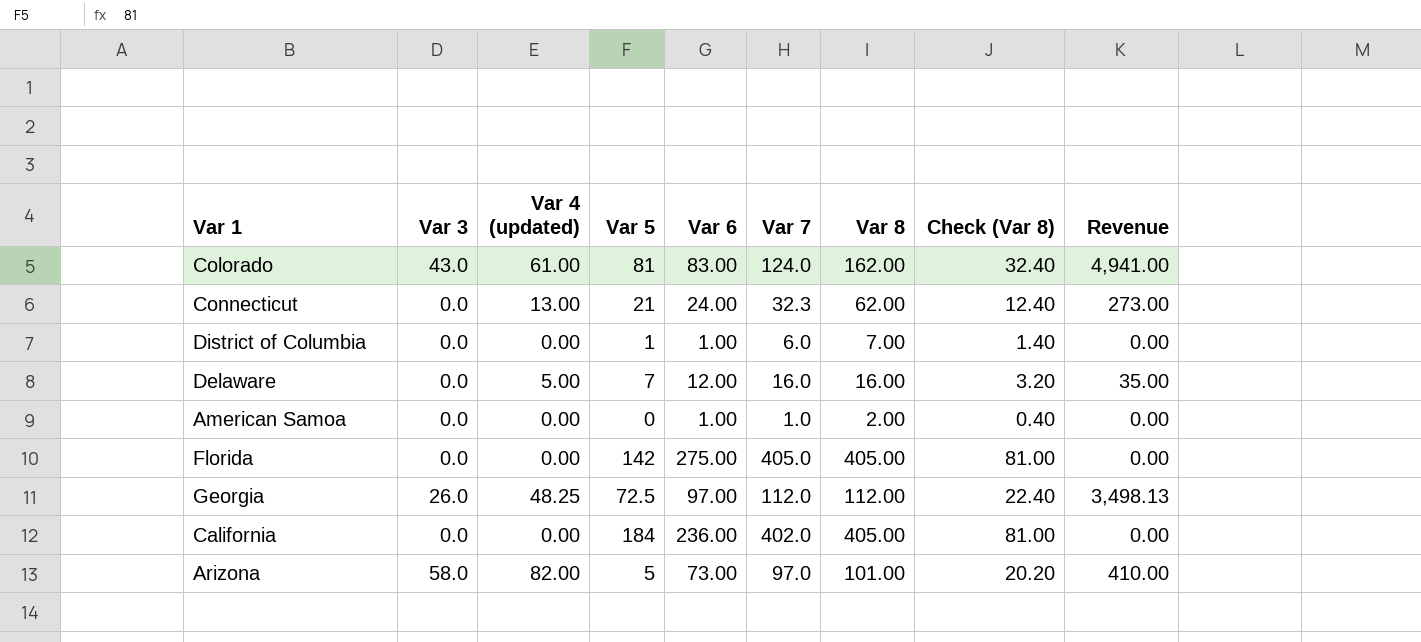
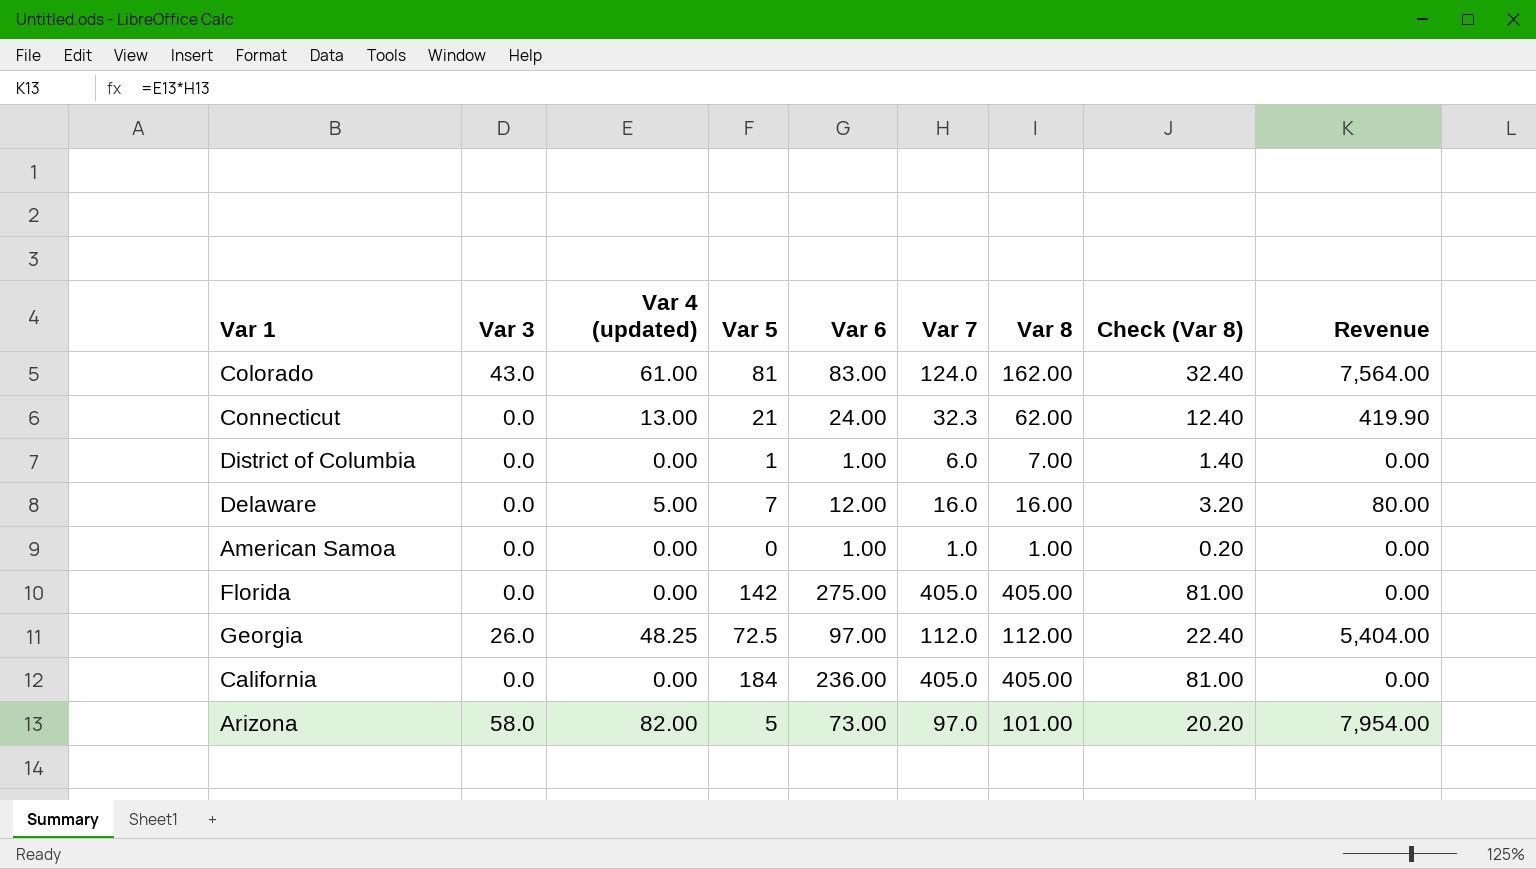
column Revenue | formula: [Var 4 (updated)] * [Var 5] -> [Var 4 (updated)] * [Var 7]
American Samoa | Var 8: 2.00 -> 1.00
American Samoa | Check (Var 8): 0.40 -> 0.20
California | Var 7: 402.0 -> 405.0

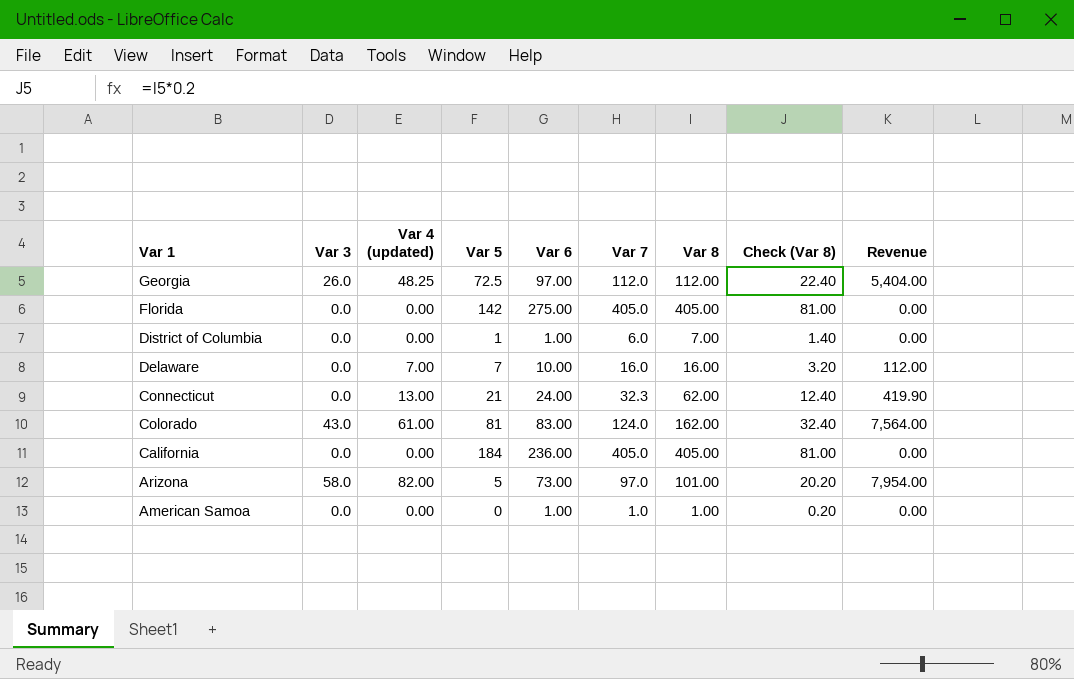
row order: none -> Var 1 descending
Delaware | Var 4 (updated): 5.00 -> 7.00
Delaware | Var 6: 12.00 -> 10.00
Delaware | Revenue: 80.00 -> 112.00

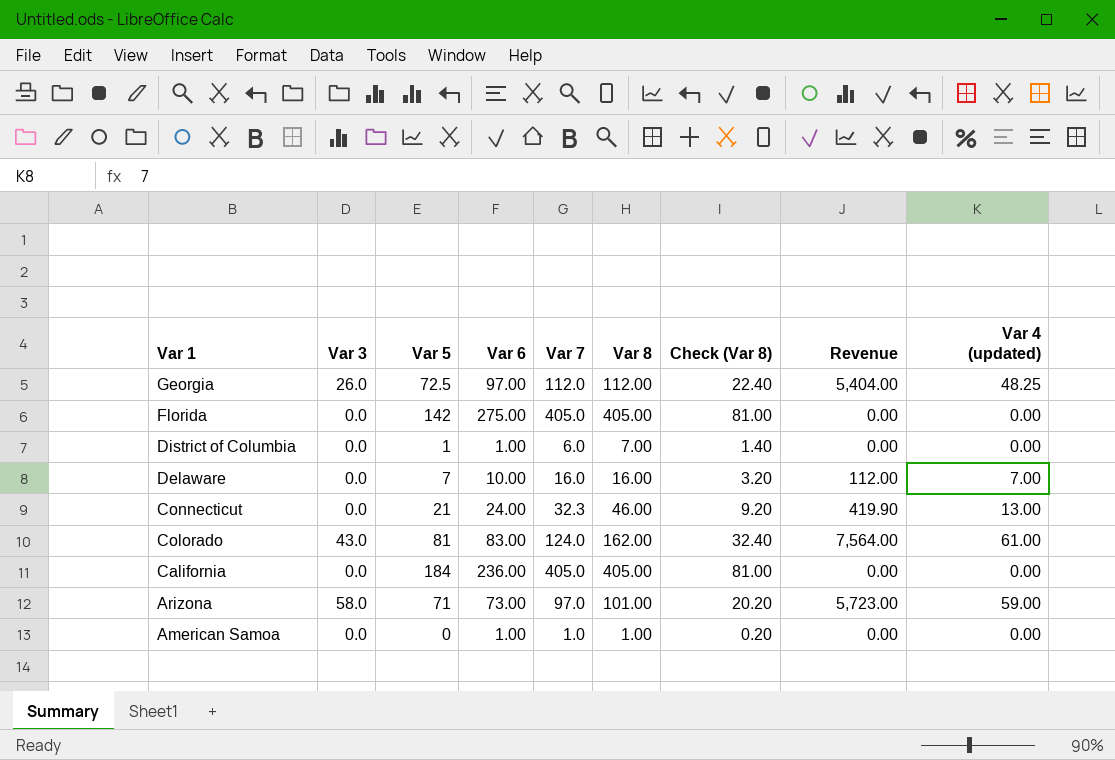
column Var 4 (updated) | position: 3 -> 9
Connecticut | Var 8: 62.00 -> 46.00
Connecticut | Check (Var 8): 12.40 -> 9.20
Arizona | Var 5: 5 -> 71
Arizona | Revenue: 7,954.00 -> 5,723.00
Arizona | Var 4 (updated): 82.00 -> 59.00

